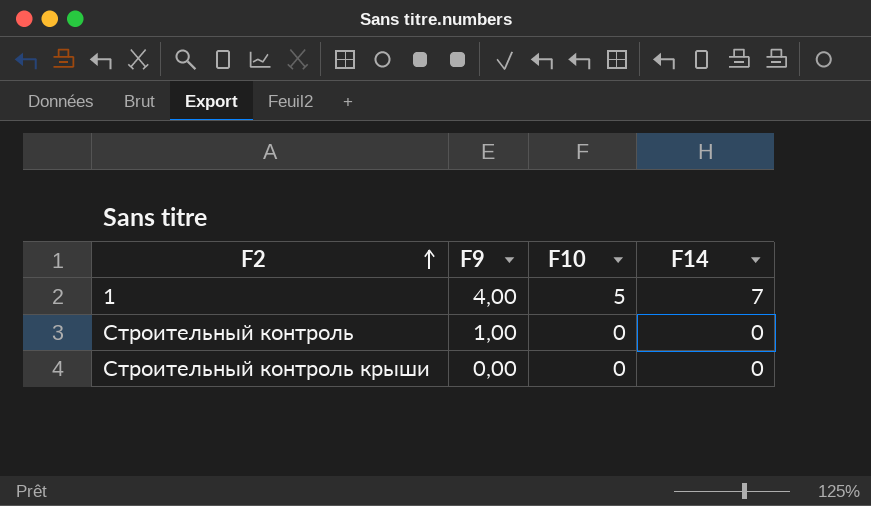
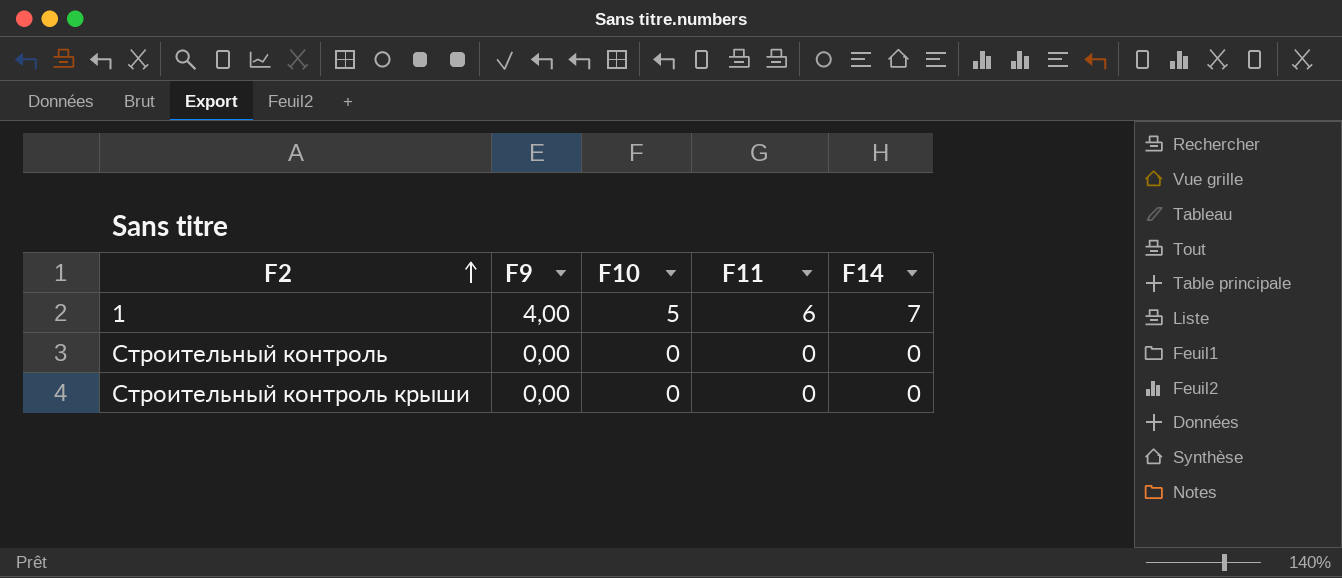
column F11 | position: none -> 4
Строительный контроль | F9: 1,00 -> 0,00

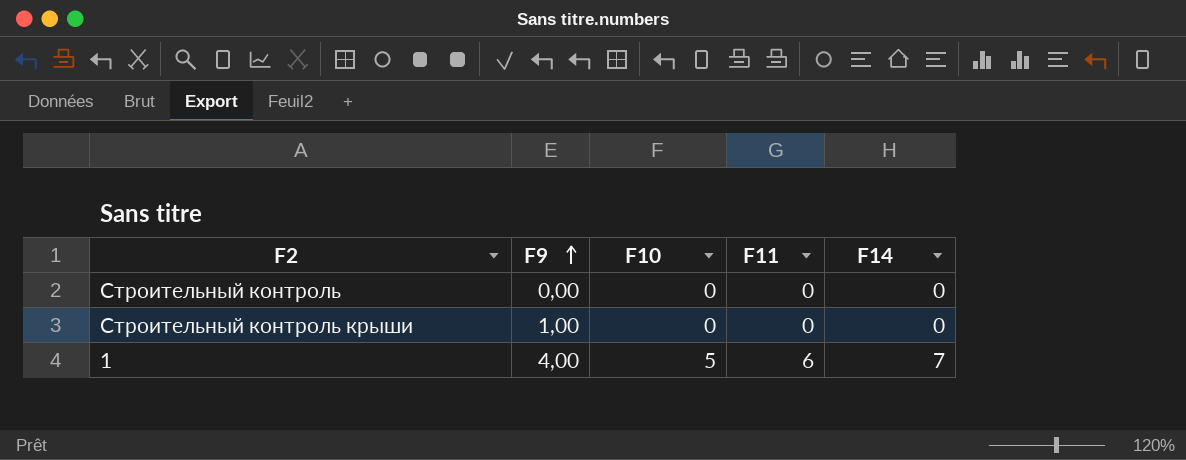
row order: F2 ascending -> F9 ascending
Строительный контроль крыши | F9: 0,00 -> 1,00

